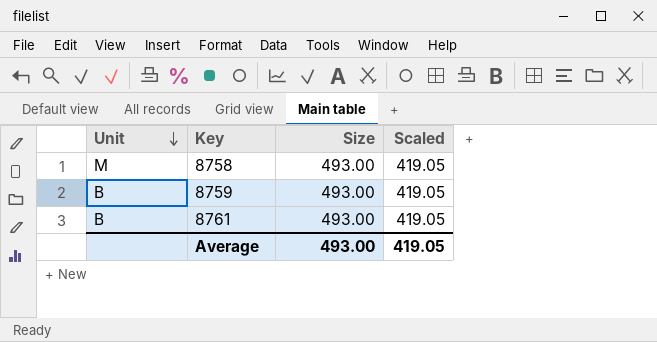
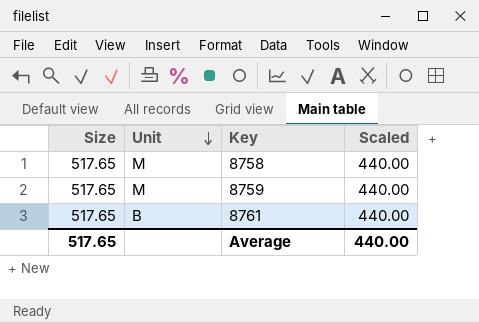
column Size | position: 3 -> 1
8758 | Size: 493.00 -> 517.65
8758 | Scaled: 419.05 -> 440.00
8759 | Size: 493.00 -> 517.65
8759 | Unit: B -> M
8759 | Scaled: 419.05 -> 440.00
8761 | Size: 493.00 -> 517.65
8761 | Scaled: 419.05 -> 440.00
Average | Size: 493.00 -> 517.65
Average | Scaled: 419.05 -> 440.00

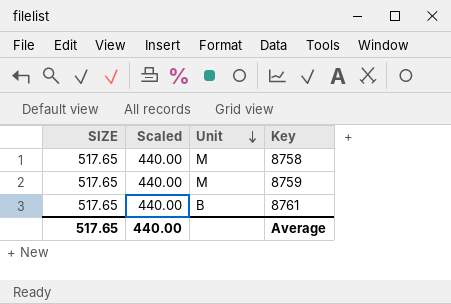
column name: Size -> SIZE
column Scaled | position: 4 -> 2

